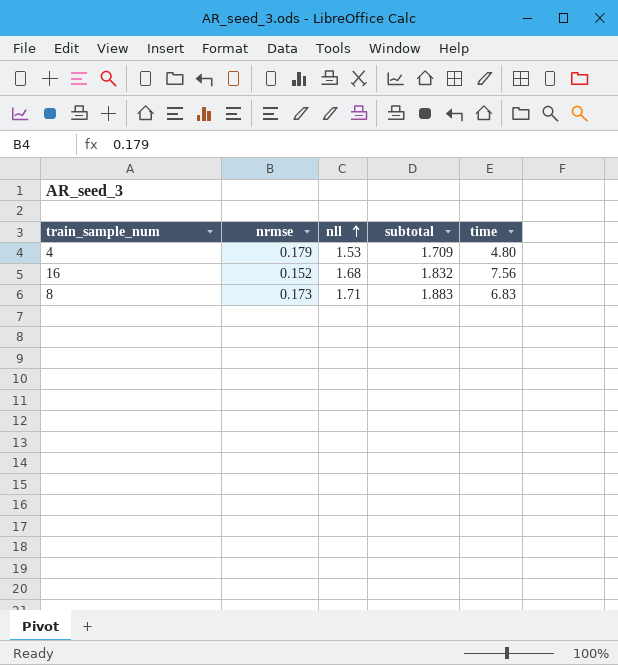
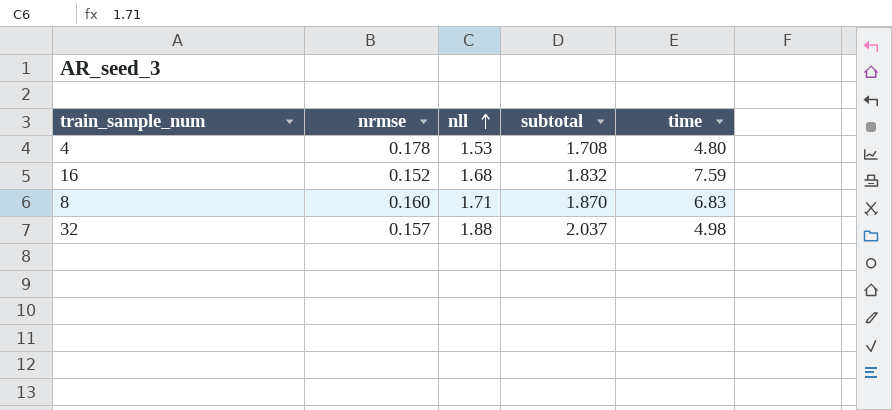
4 | nrmse: 0.179 -> 0.178
4 | subtotal: 1.709 -> 1.708
16 | time: 7.56 -> 7.59
8 | nrmse: 0.173 -> 0.160
8 | subtotal: 1.883 -> 1.870
row 32: none -> 0.157 | 1.88 | 2.037 | 4.98

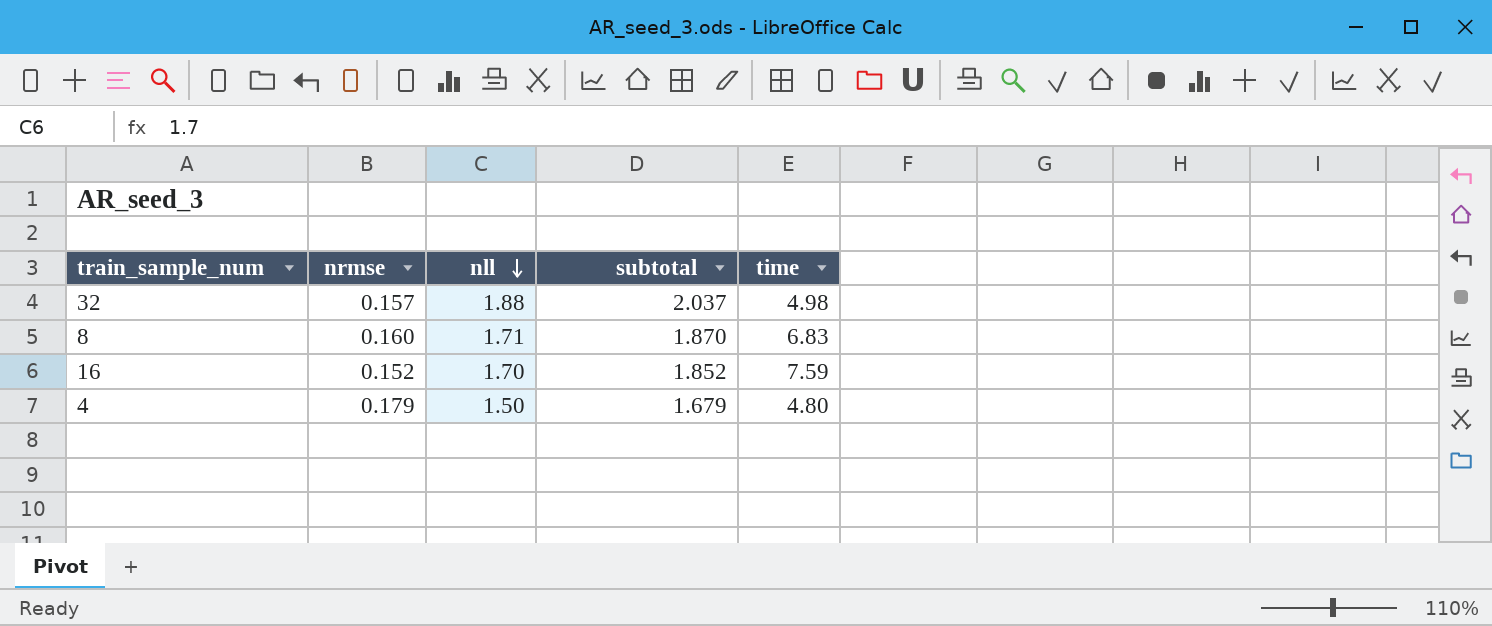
row order: nll ascending -> nll descending
16 | nll: 1.68 -> 1.70
16 | subtotal: 1.832 -> 1.852
4 | nrmse: 0.178 -> 0.179
4 | nll: 1.53 -> 1.50
4 | subtotal: 1.708 -> 1.679

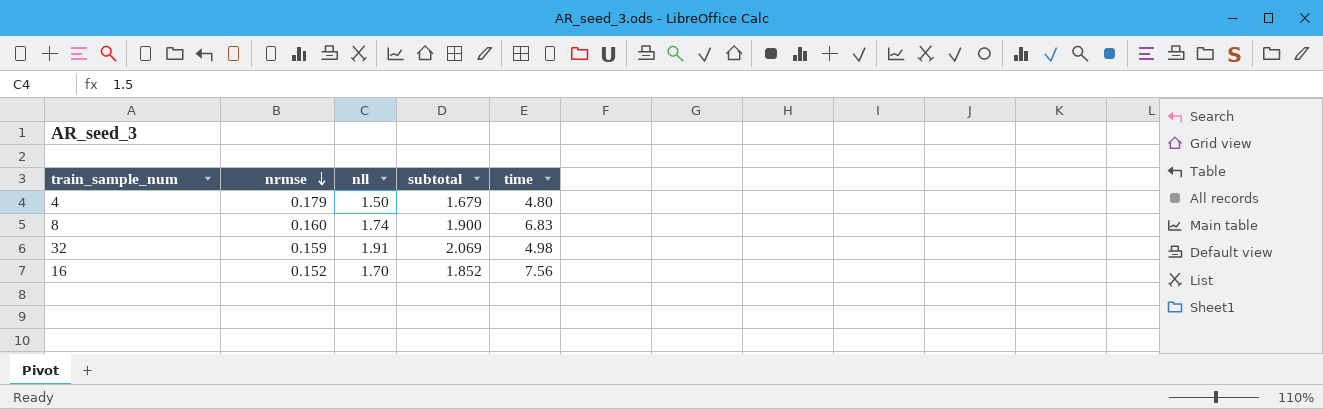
row order: nll descending -> nrmse descending
8 | nll: 1.71 -> 1.74
8 | subtotal: 1.870 -> 1.900
32 | nrmse: 0.157 -> 0.159
32 | nll: 1.88 -> 1.91
32 | subtotal: 2.037 -> 2.069
16 | time: 7.59 -> 7.56

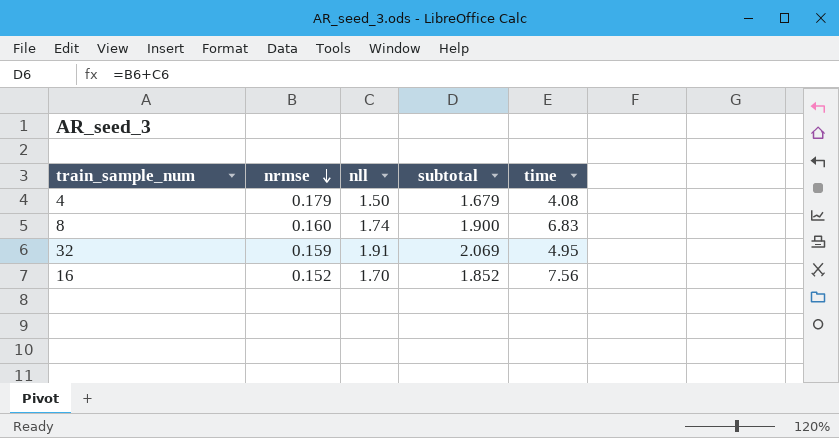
4 | time: 4.80 -> 4.08
32 | time: 4.98 -> 4.95

